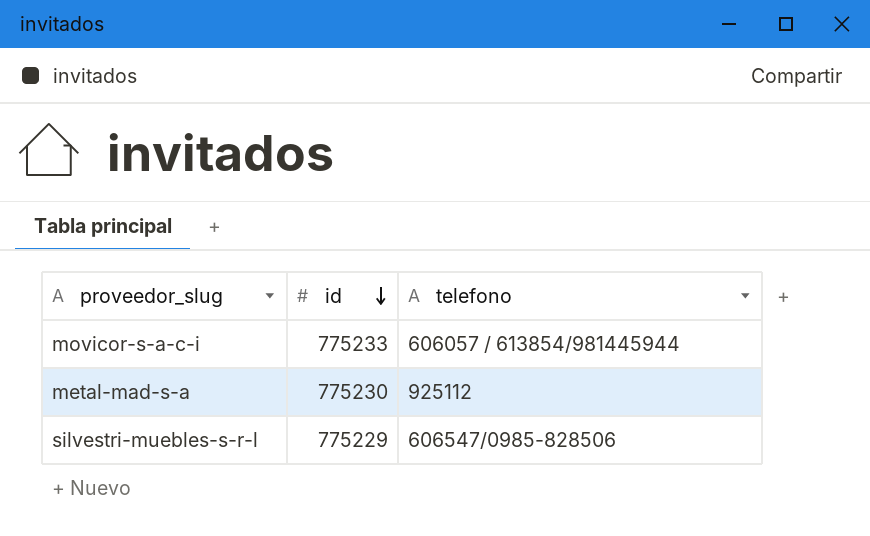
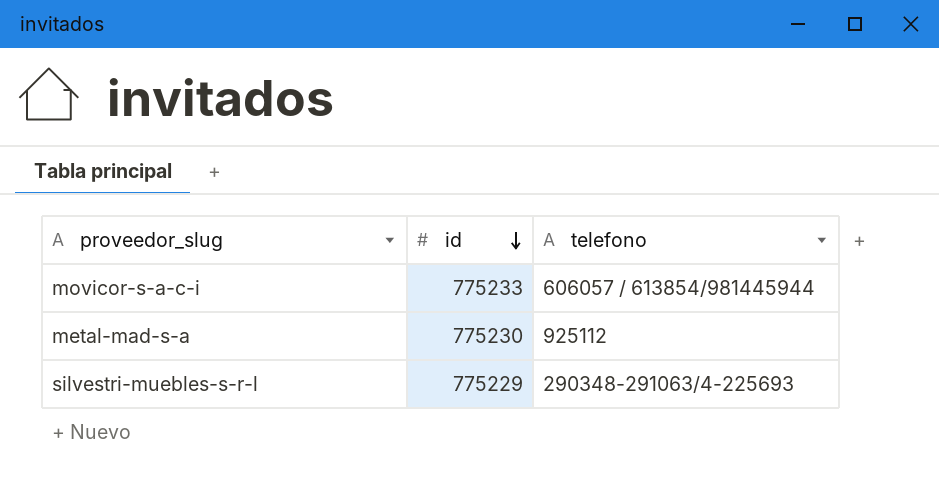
silvestri-muebles-s-r-l | telefono: 606547/0985-828506 -> 290348-291063/4-225693

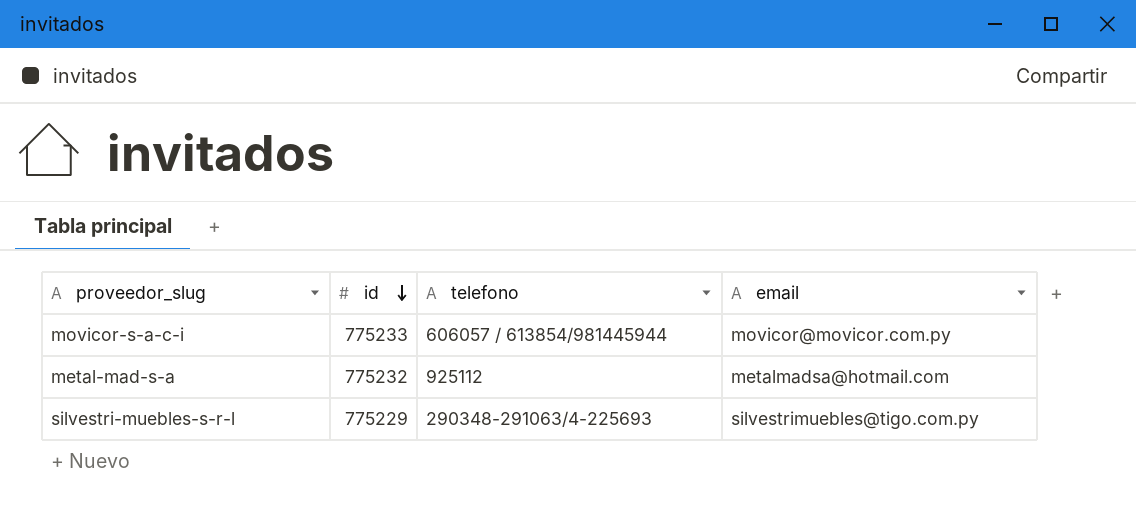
column email | position: none -> 4
metal-mad-s-a | id: 775230 -> 775232

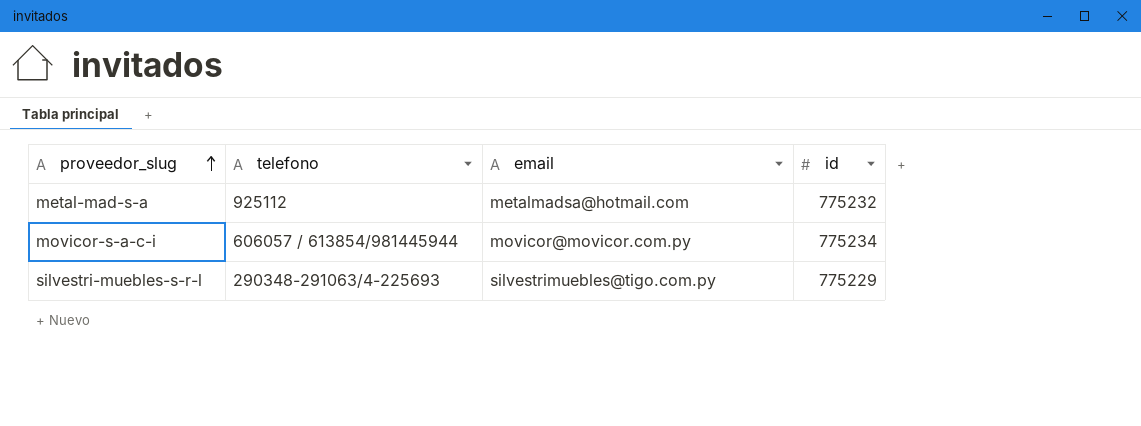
row order: id descending -> proveedor_slug ascending
column id | position: 2 -> 4
movicor-s-a-c-i | id: 775233 -> 775234

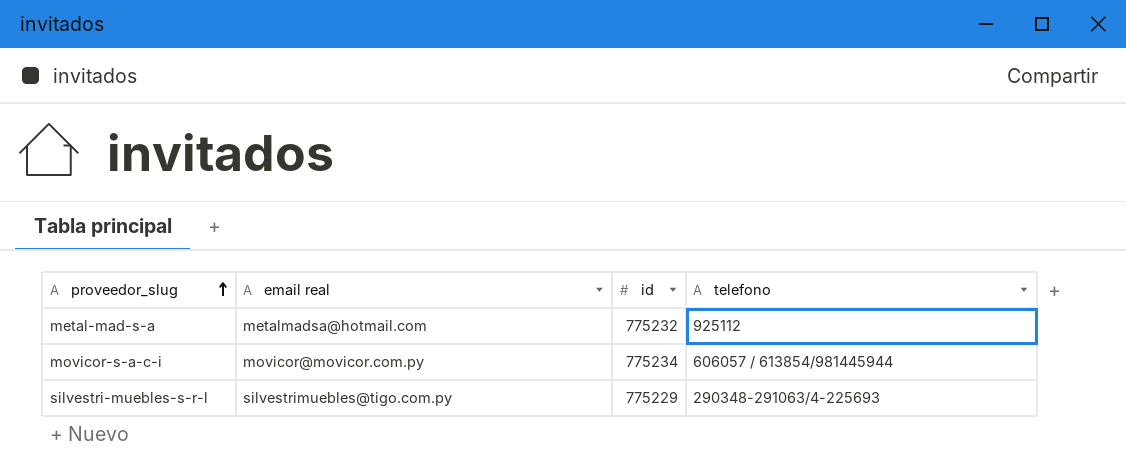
column name: email -> email real
column telefono | position: 2 -> 4

